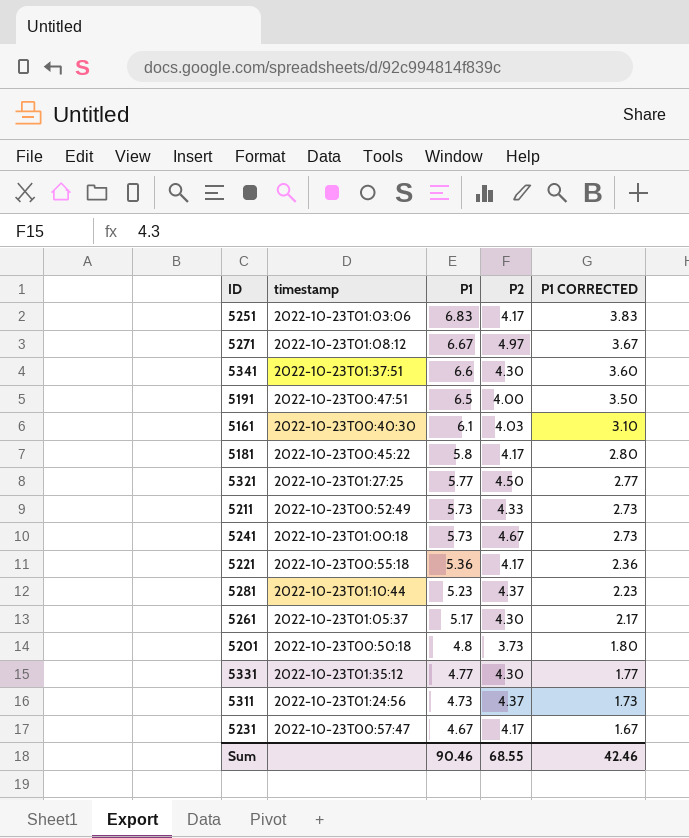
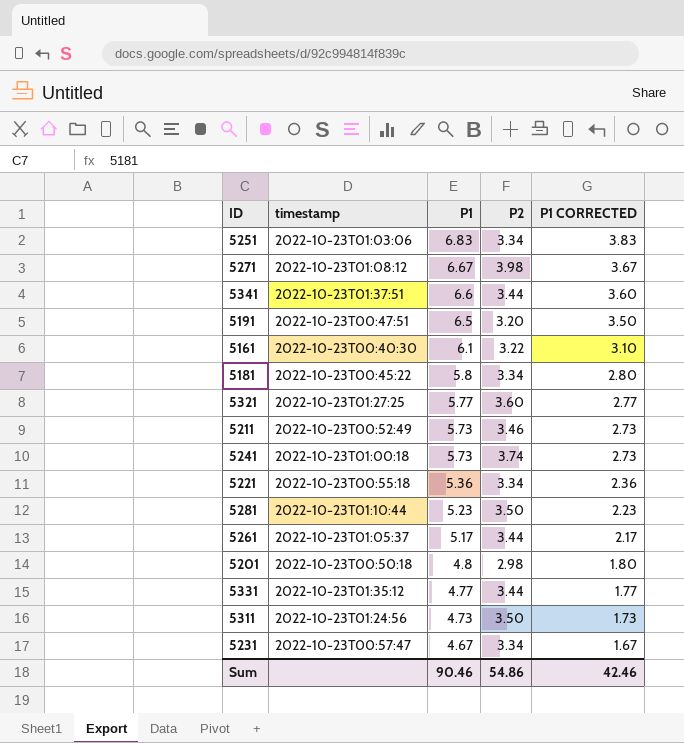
5251 | P2: 4.17 -> 3.34
5271 | P2: 4.97 -> 3.98
5341 | P2: 4.30 -> 3.44
5191 | P2: 4.00 -> 3.20
5161 | P2: 4.03 -> 3.22
5181 | P2: 4.17 -> 3.34
5321 | P2: 4.50 -> 3.60
5211 | P2: 4.33 -> 3.46
5241 | P2: 4.67 -> 3.74
5221 | P2: 4.17 -> 3.34
5281 | P2: 4.37 -> 3.50
5261 | P2: 4.30 -> 3.44
5201 | P2: 3.73 -> 2.98
5331 | P2: 4.30 -> 3.44
5311 | P2: 4.37 -> 3.50
5231 | P2: 4.17 -> 3.34
Sum | P2: 68.55 -> 54.86

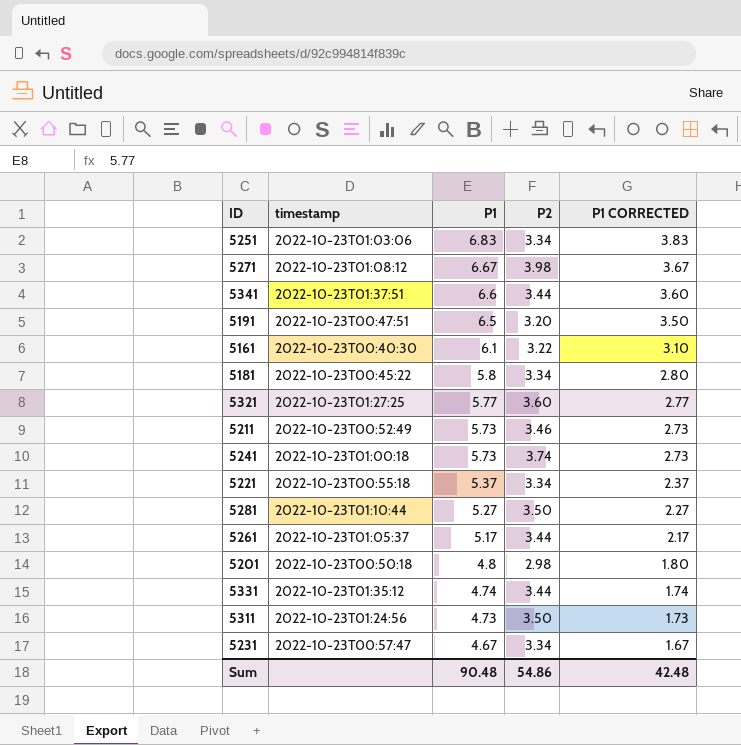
5221 | P1: 5.36 -> 5.37
5221 | P1 CORRECTED: 2.36 -> 2.37
5281 | P1: 5.23 -> 5.27
5281 | P1 CORRECTED: 2.23 -> 2.27
5331 | P1: 4.77 -> 4.74
5331 | P1 CORRECTED: 1.77 -> 1.74
Sum | P1: 90.46 -> 90.48
Sum | P1 CORRECTED: 42.46 -> 42.48

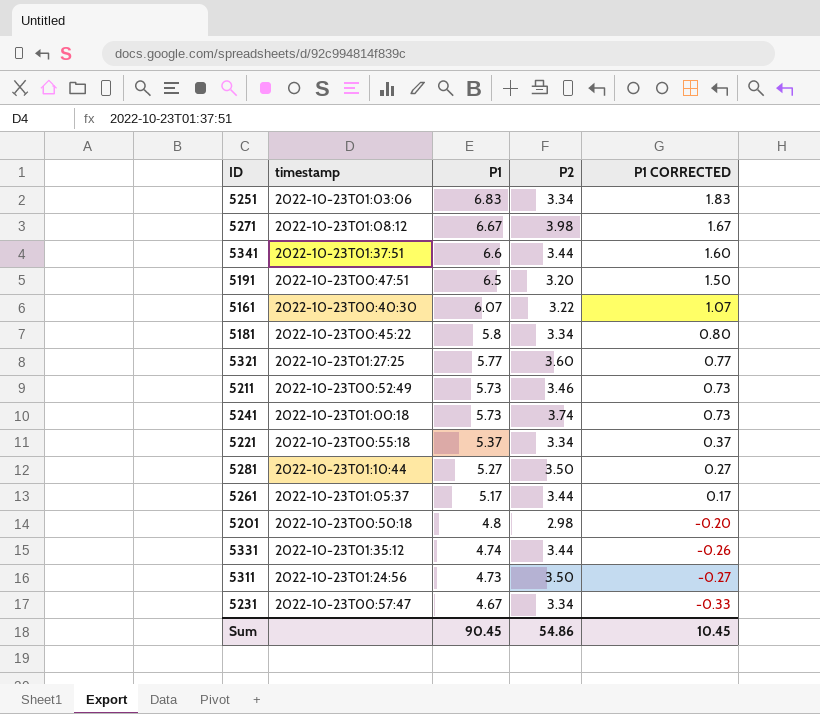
column P1 CORRECTED | formula: [P1] - 3 -> [P1] - 5
5161 | P1: 6.1 -> 6.07
Sum | P1: 90.48 -> 90.45
Sum | P1 CORRECTED: 42.48 -> 10.45

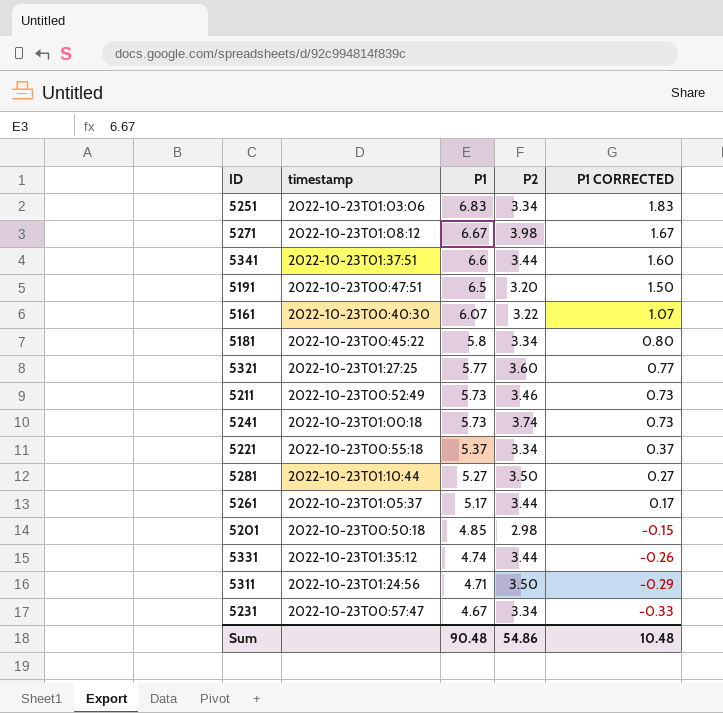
5201 | P1: 4.8 -> 4.85
5201 | P1 CORRECTED: -0.20 -> -0.15
5311 | P1: 4.73 -> 4.71
5311 | P1 CORRECTED: -0.27 -> -0.29
Sum | P1: 90.45 -> 90.48
Sum | P1 CORRECTED: 10.45 -> 10.48

